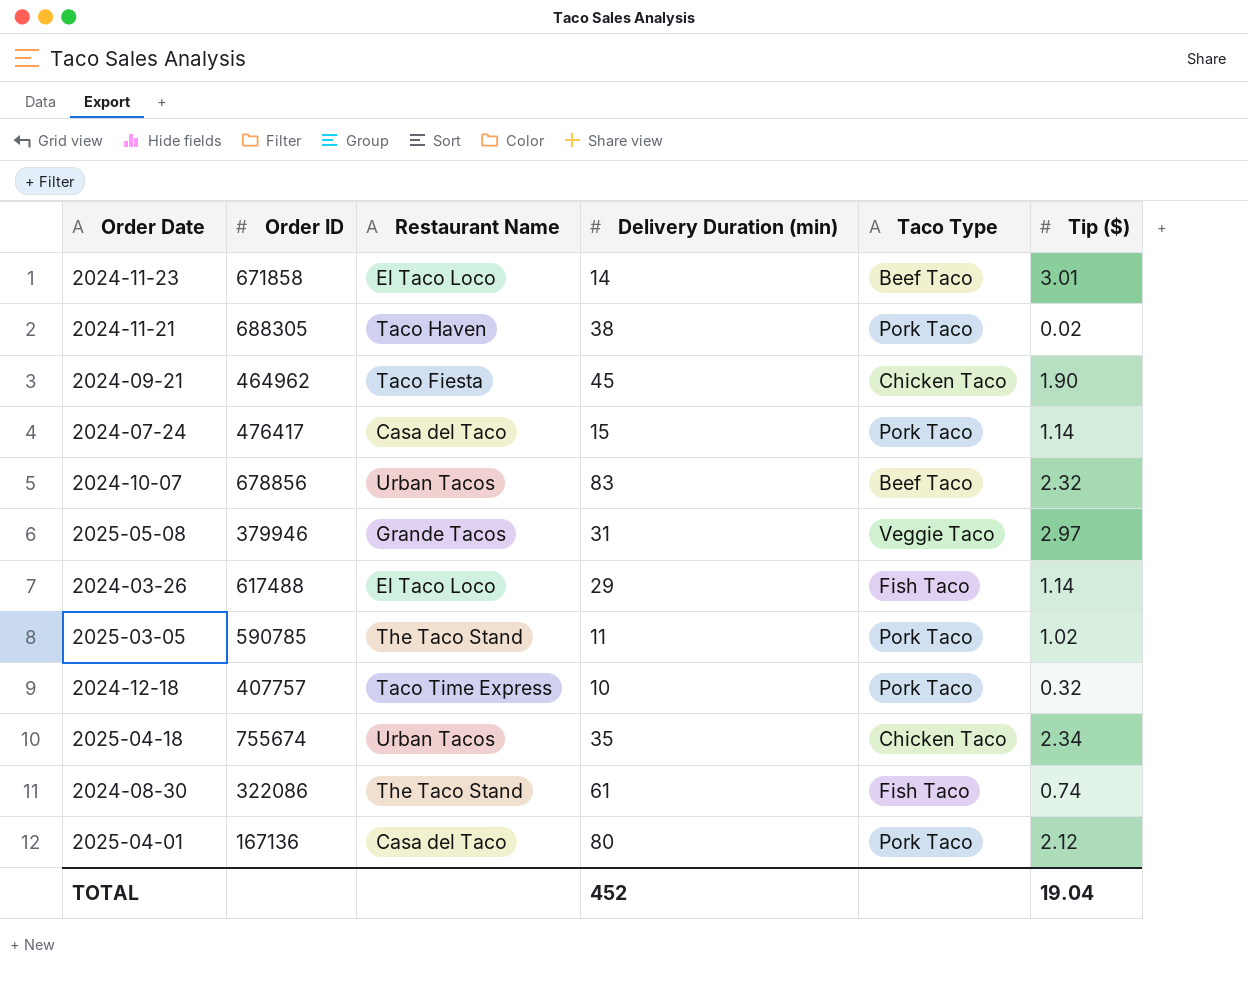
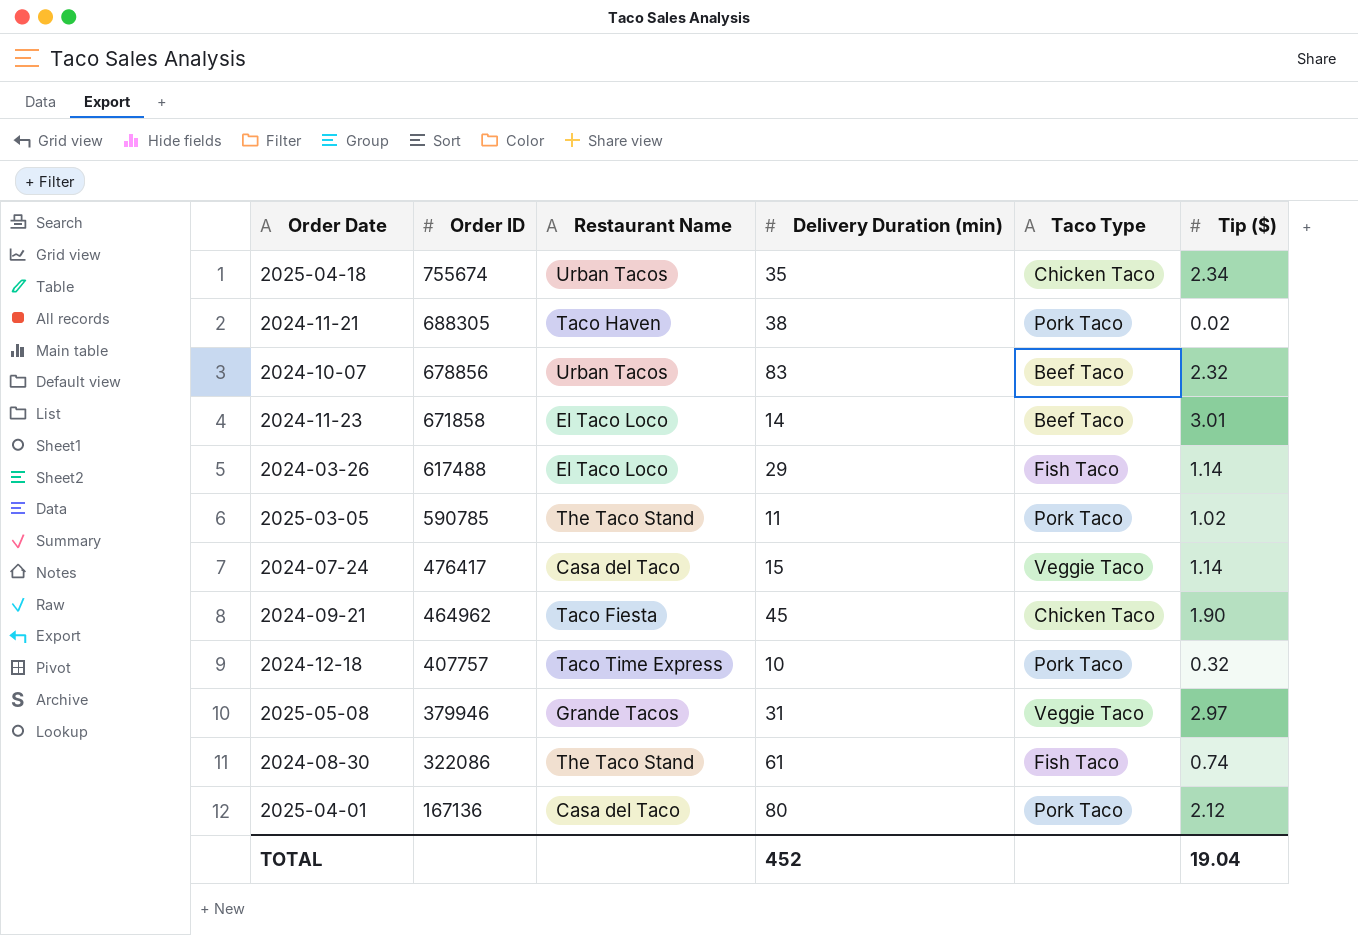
row order: none -> Order ID descending
2024-07-24 | Taco Type: Pork Taco -> Veggie Taco

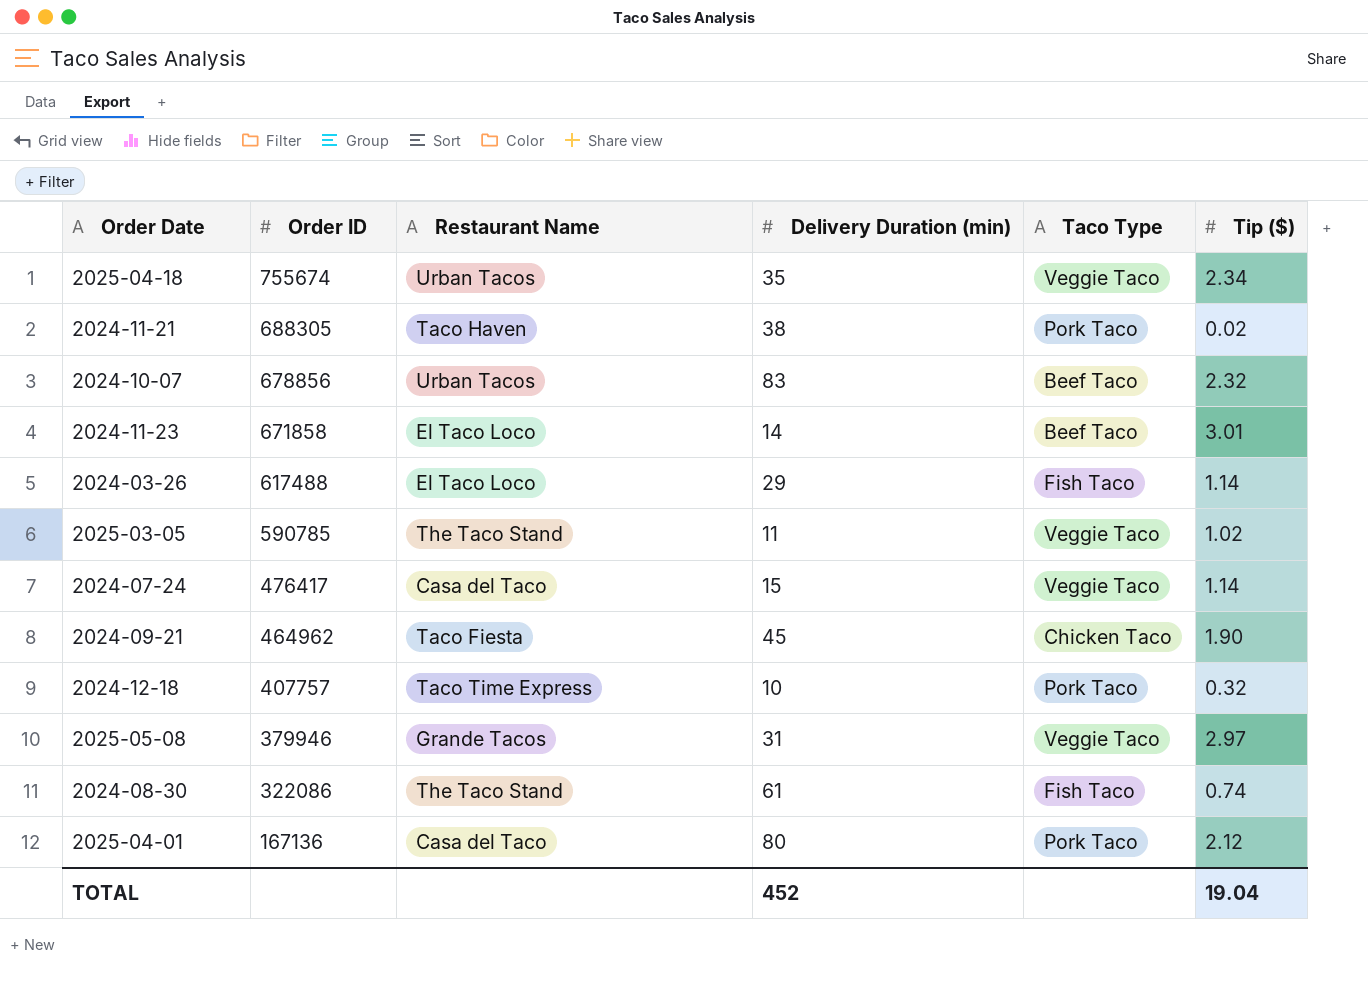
2025-04-18 | Taco Type: Chicken Taco -> Veggie Taco
2025-03-05 | Taco Type: Pork Taco -> Veggie Taco

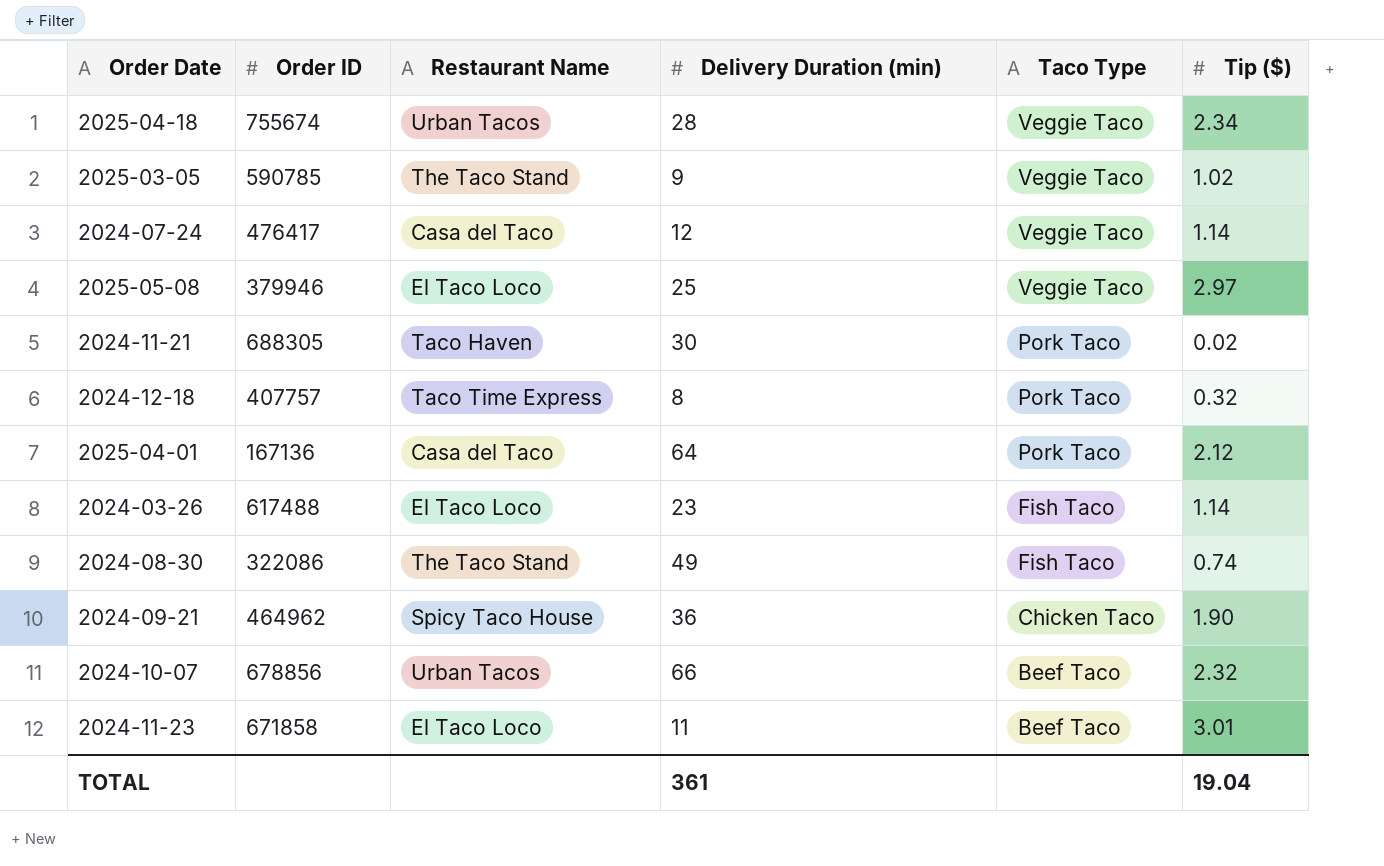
row order: Order ID descending -> Taco Type descending
2025-04-18 | Delivery Duration (min): 35 -> 28
2025-03-05 | Delivery Duration (min): 11 -> 9
2024-07-24 | Delivery Duration (min): 15 -> 12
2025-05-08 | Restaurant Name: Grande Tacos -> El Taco Loco
2025-05-08 | Delivery Duration (min): 31 -> 25
2024-11-21 | Delivery Duration (min): 38 -> 30
2024-12-18 | Delivery Duration (min): 10 -> 8
2025-04-01 | Delivery Duration (min): 80 -> 64
2024-03-26 | Delivery Duration (min): 29 -> 23
2024-08-30 | Delivery Duration (min): 61 -> 49
2024-09-21 | Restaurant Name: Taco Fiesta -> Spicy Taco House
2024-09-21 | Delivery Duration (min): 45 -> 36
2024-10-07 | Delivery Duration (min): 83 -> 66
2024-11-23 | Delivery Duration (min): 14 -> 11
TOTAL | Delivery Duration (min): 452 -> 361

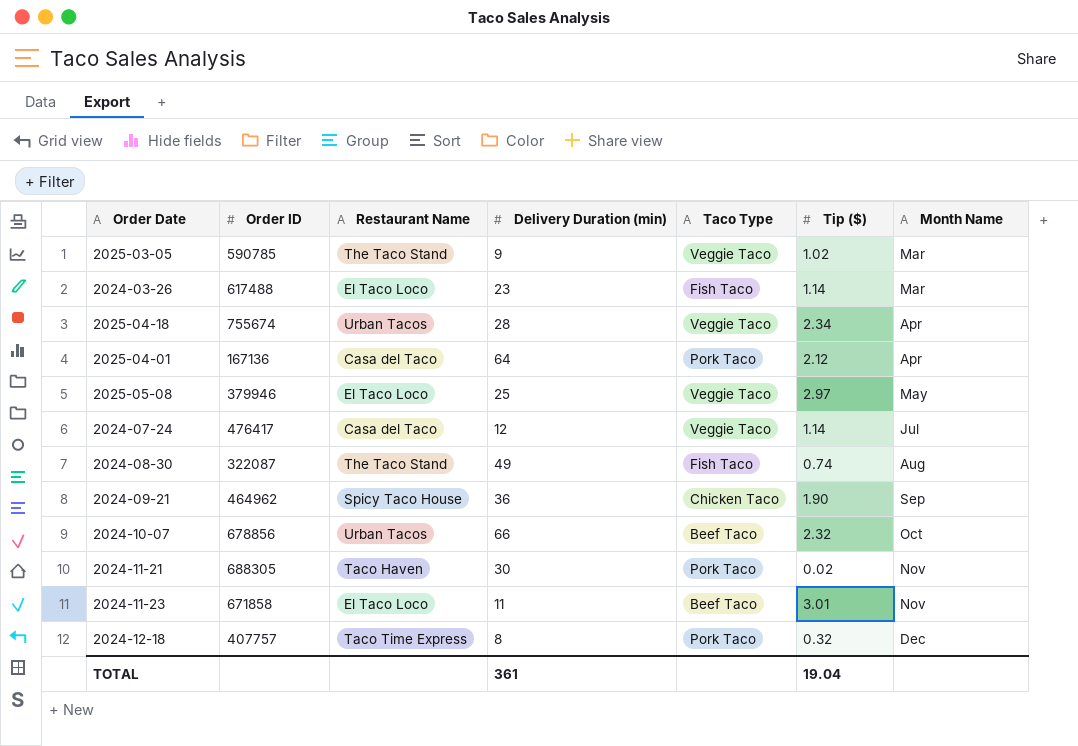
row order: Taco Type descending -> Month Name ascending
column Month Name | position: none -> 7
2024-08-30 | Order ID: 322086 -> 322087

